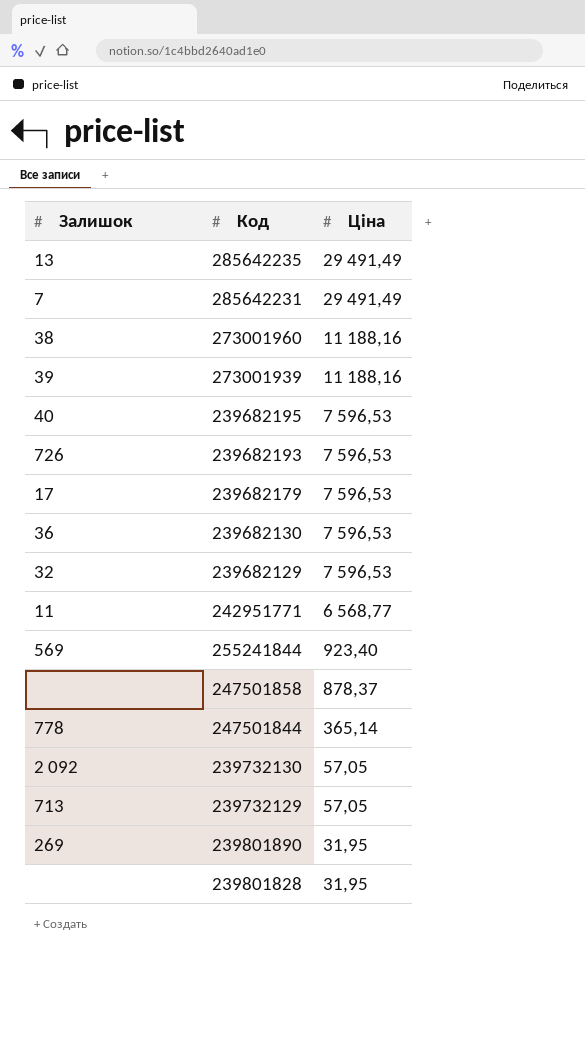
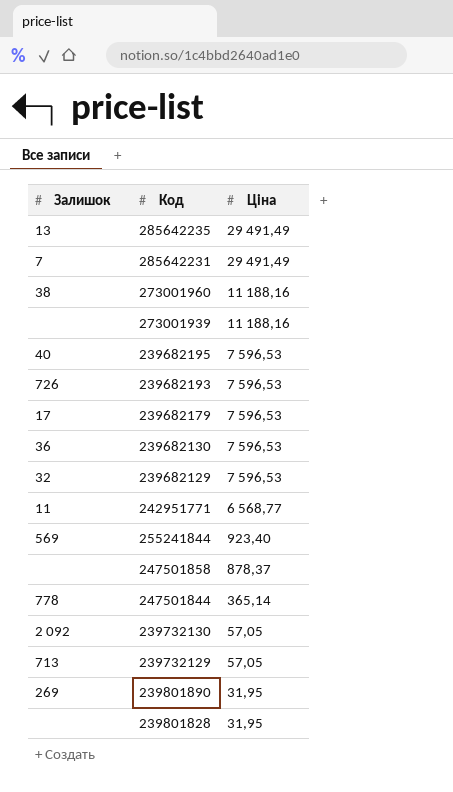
273001939 | Залишок: 39 -> none

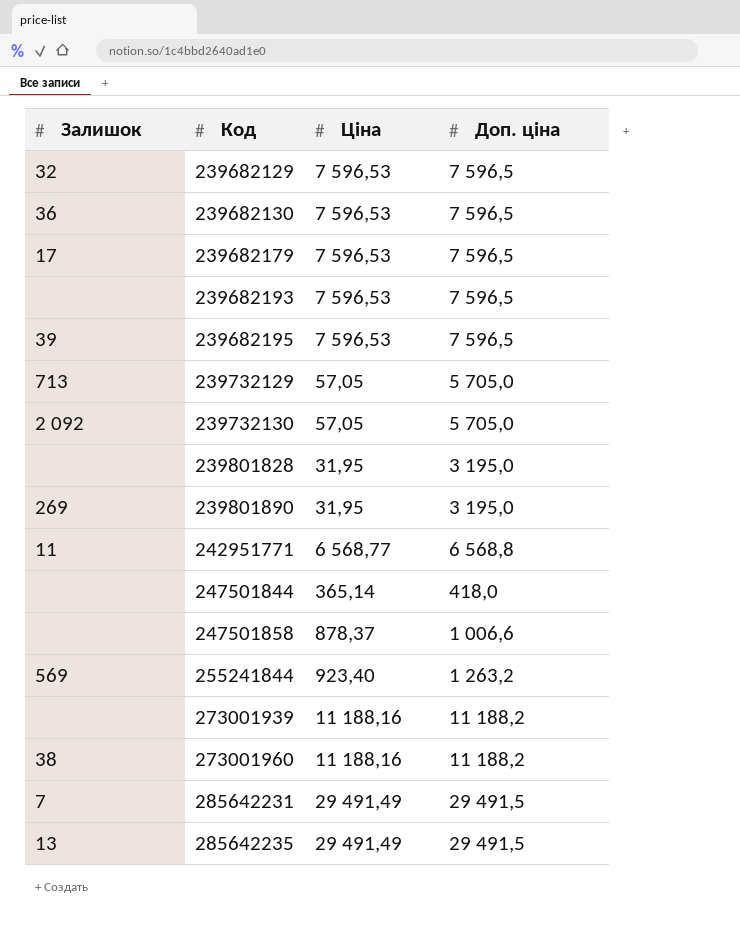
row order: Ціна descending -> Код ascending
column Доп. ціна | position: none -> 4
239682193 | Залишок: 726 -> none
239682195 | Залишок: 40 -> 39
247501844 | Залишок: 778 -> none

